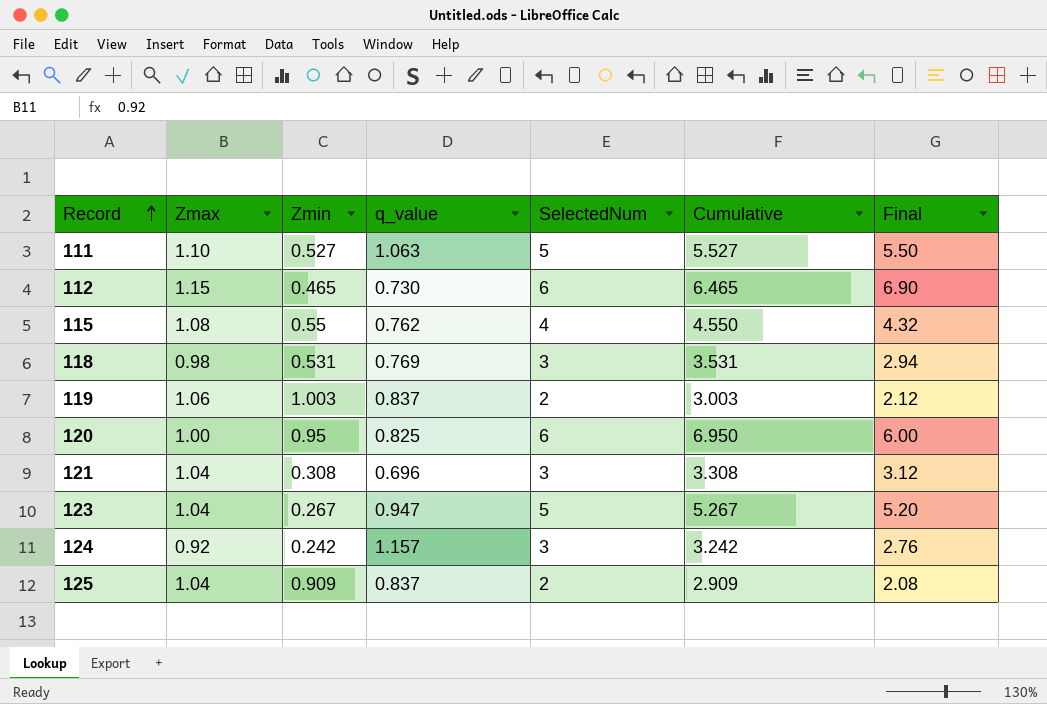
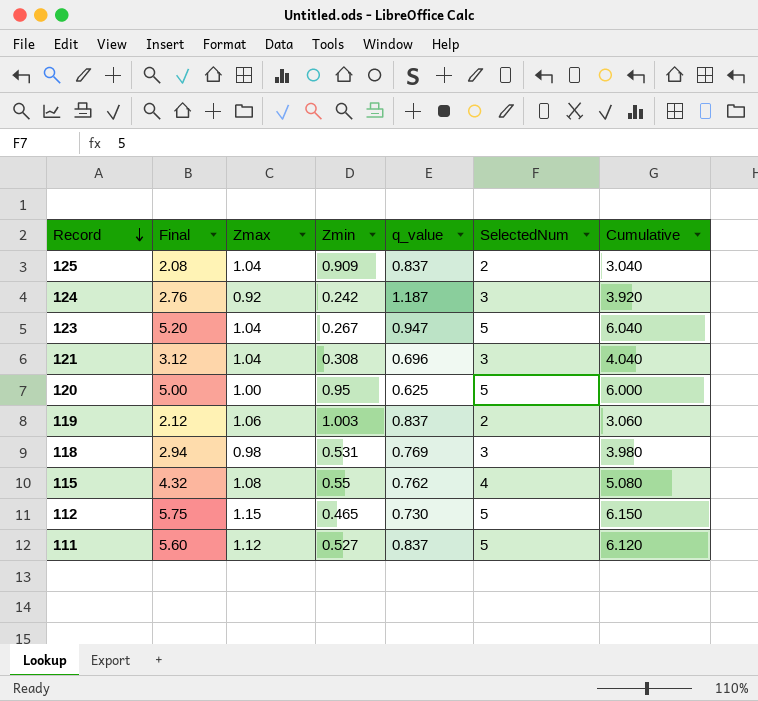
row order: Record ascending -> Record descending
column Final | position: 7 -> 2
column Cumulative | formula: [Zmin] + [SelectedNum] -> [Zmax] + [SelectedNum]
124 | q_value: 1.157 -> 1.187
120 | Final: 6.00 -> 5.00
120 | q_value: 0.825 -> 0.625
120 | SelectedNum: 6 -> 5
112 | Final: 6.90 -> 5.75
112 | SelectedNum: 6 -> 5
111 | Final: 5.50 -> 5.60
111 | Zmax: 1.10 -> 1.12
111 | q_value: 1.063 -> 0.837

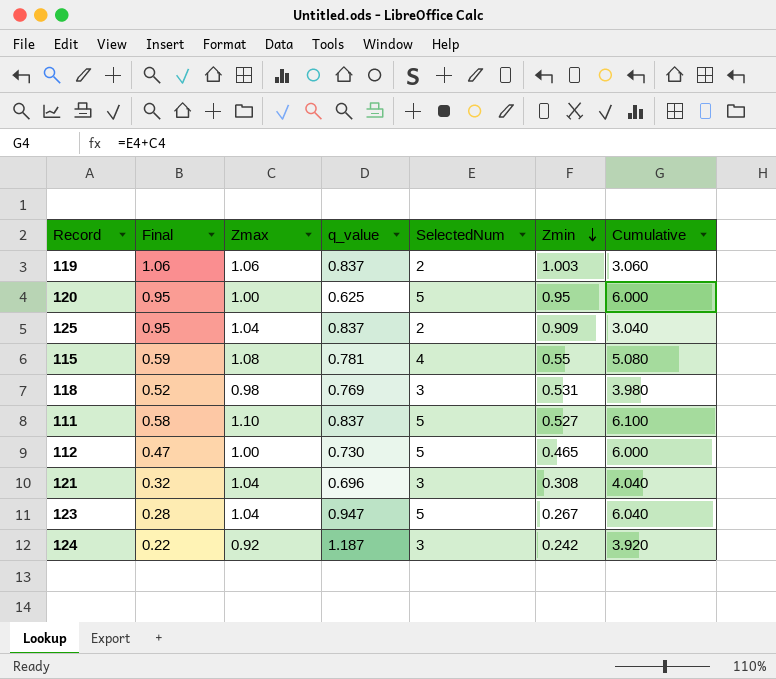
row order: Record descending -> Zmin descending
column Final | formula: [Zmax] * [SelectedNum] -> [Zmax] * [Zmin]
column Zmin | position: 4 -> 6
115 | q_value: 0.762 -> 0.781
111 | Zmax: 1.12 -> 1.10
111 | Cumulative: 6.120 -> 6.100
112 | Zmax: 1.15 -> 1.00
112 | Cumulative: 6.150 -> 6.000

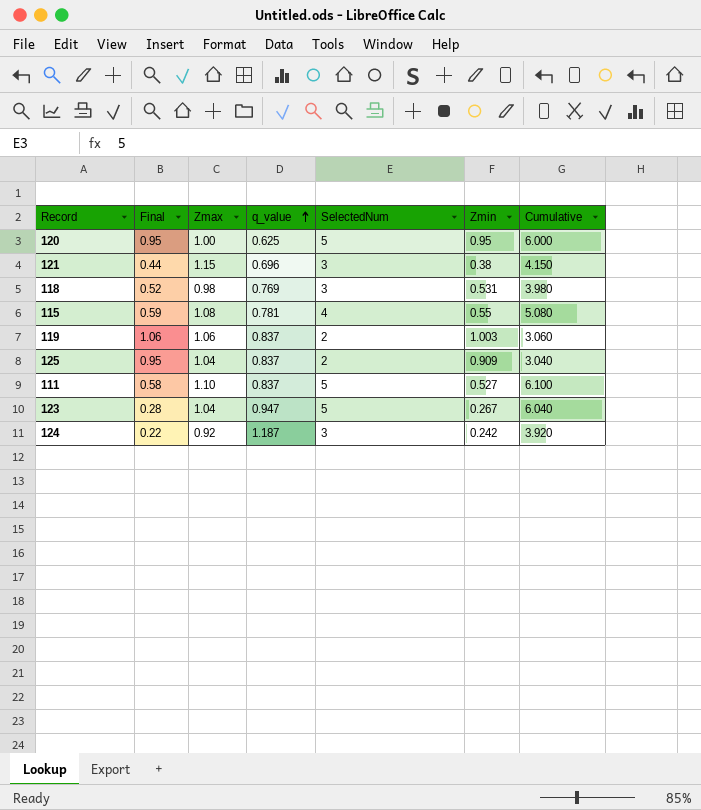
row order: Zmin descending -> q_value ascending
row 112: 0.47 | 1.00 | 0.730 | 5 | 0.465 | 6.000 -> none
121 | Final: 0.32 -> 0.44
121 | Zmax: 1.04 -> 1.15
121 | Zmin: 0.308 -> 0.38
121 | Cumulative: 4.040 -> 4.150

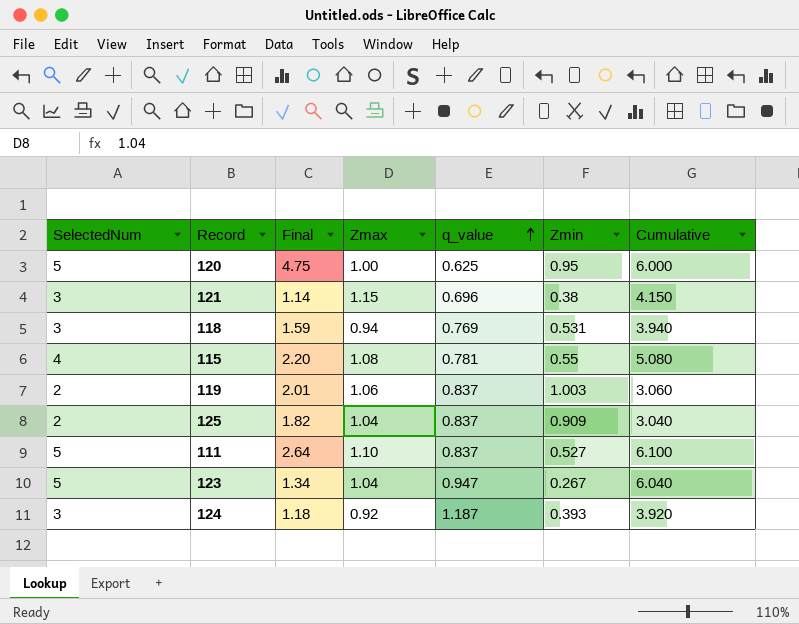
column SelectedNum | position: 5 -> 1
column Final | formula: [Zmax] * [Zmin] -> [SelectedNum] * [Zmin]
118 | Zmax: 0.98 -> 0.94
118 | Cumulative: 3.980 -> 3.940
124 | Zmin: 0.242 -> 0.393

